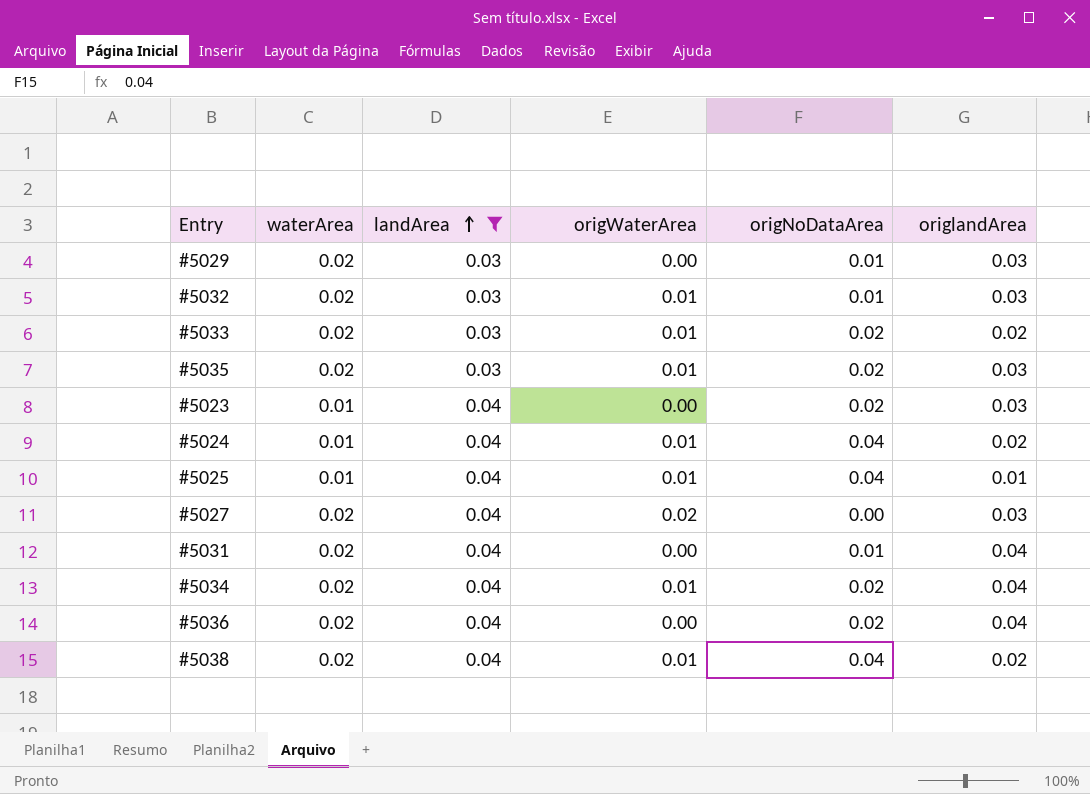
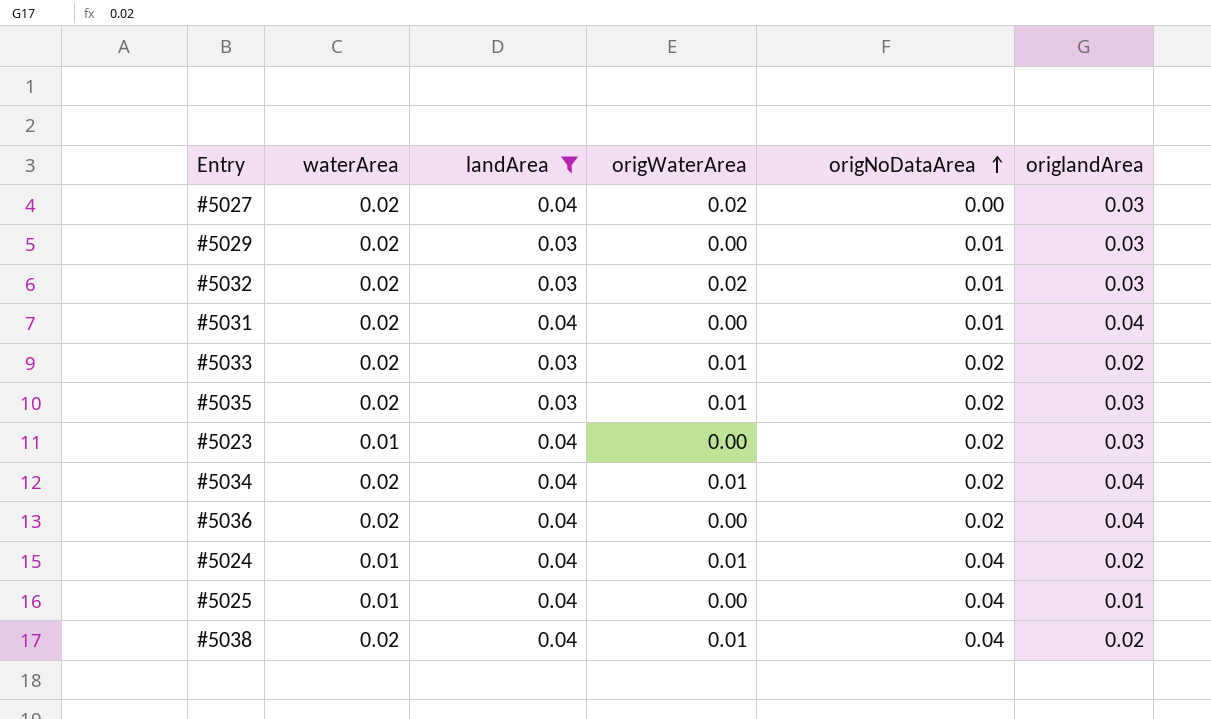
row order: landArea ascending -> origNoDataArea ascending
#5032 | origWaterArea: 0.01 -> 0.02
#5025 | origWaterArea: 0.01 -> 0.00

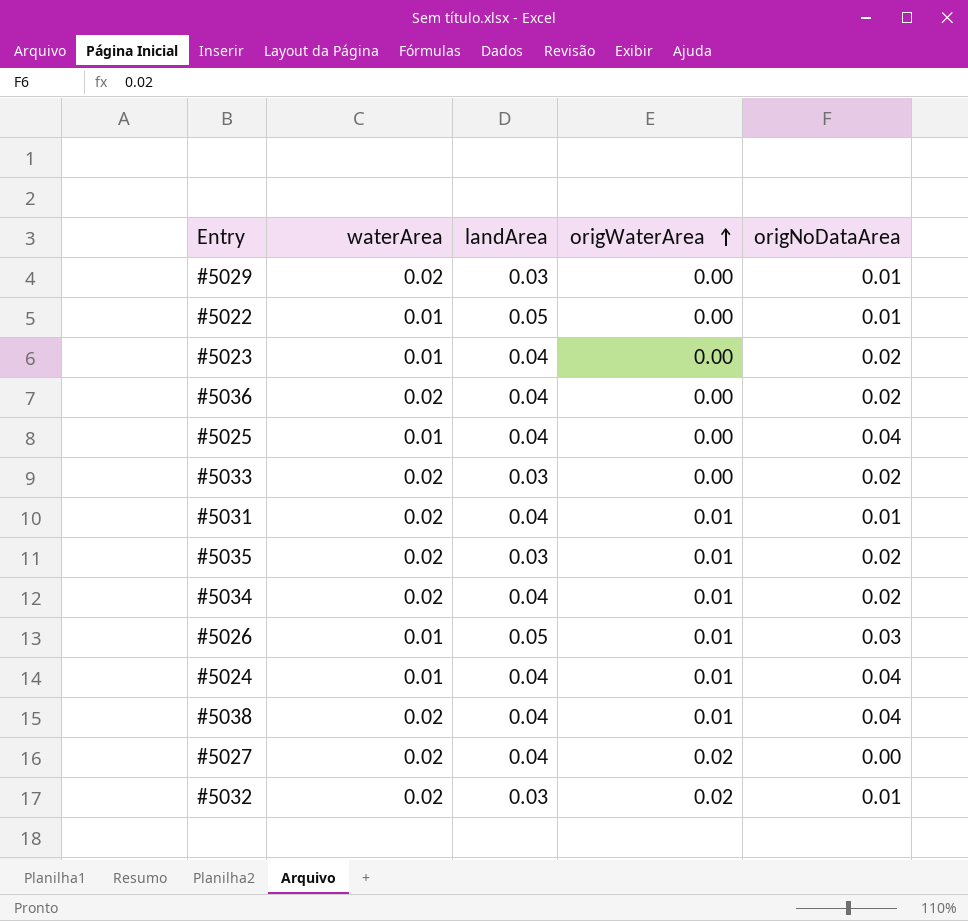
filter: landArea != 0.05 -> none
row order: origNoDataArea ascending -> origWaterArea ascending
column origlandArea | position: 6 -> none
#5033 | origWaterArea: 0.01 -> 0.00
#5031 | origWaterArea: 0.00 -> 0.01

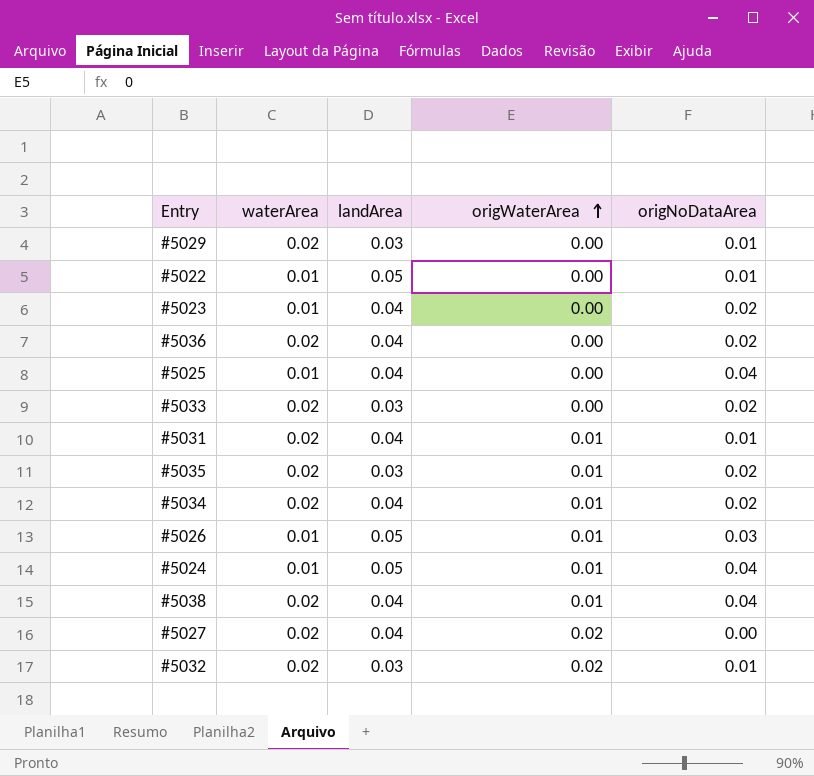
#5024 | landArea: 0.04 -> 0.05

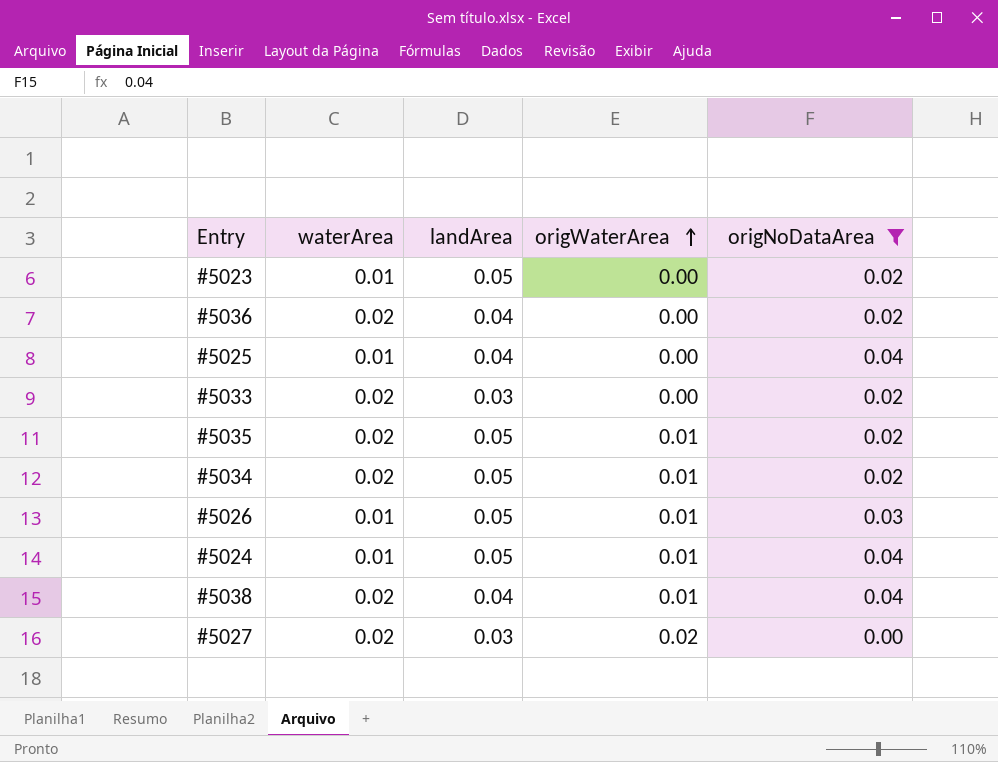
filter: none -> origNoDataArea != 0.01
#5023 | landArea: 0.04 -> 0.05
#5035 | landArea: 0.03 -> 0.05
#5034 | landArea: 0.04 -> 0.05
#5027 | landArea: 0.04 -> 0.03

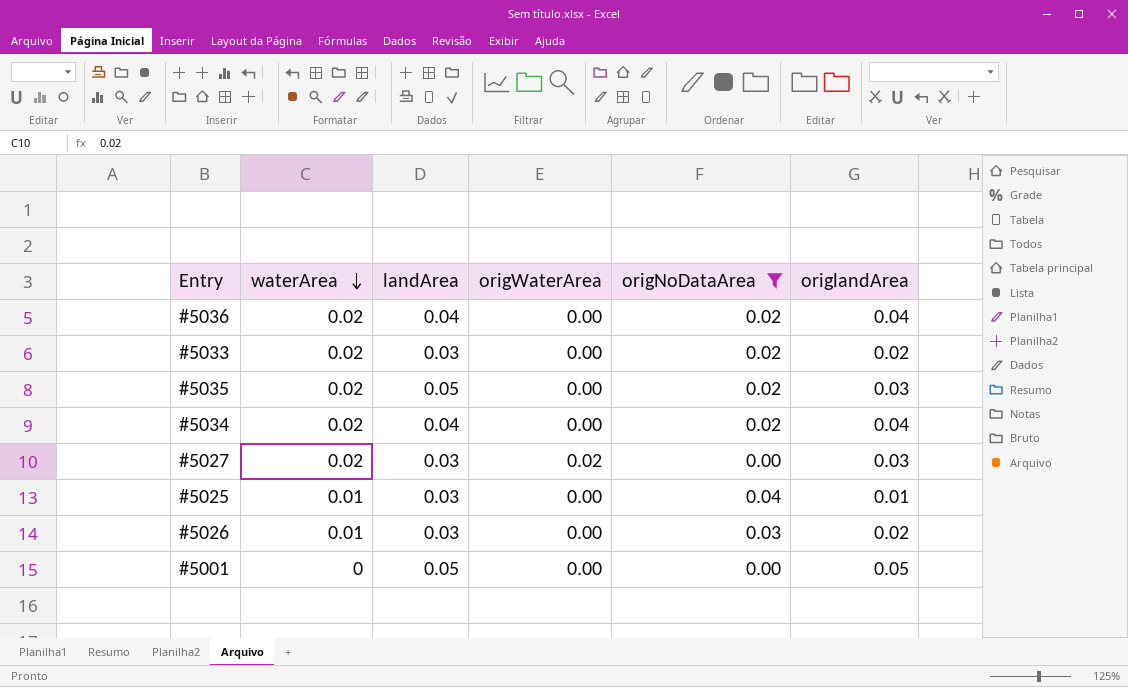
row order: origWaterArea ascending -> waterArea descending
column origlandArea | position: none -> 6
row #5023: 0.01 | 0.05 | 0.00 | 0.02 -> none
row #5024: 0.01 | 0.05 | 0.01 | 0.04 -> none
row #5038: 0.02 | 0.04 | 0.01 | 0.04 -> none
#5035 | origWaterArea: 0.01 -> 0.00
#5034 | landArea: 0.05 -> 0.04
#5034 | origWaterArea: 0.01 -> 0.00
#5025 | landArea: 0.04 -> 0.03
#5026 | landArea: 0.05 -> 0.03
#5026 | origWaterArea: 0.01 -> 0.00
row #5001: none -> 0 | 0.05 | 0.00 | 0.00 | 0.05

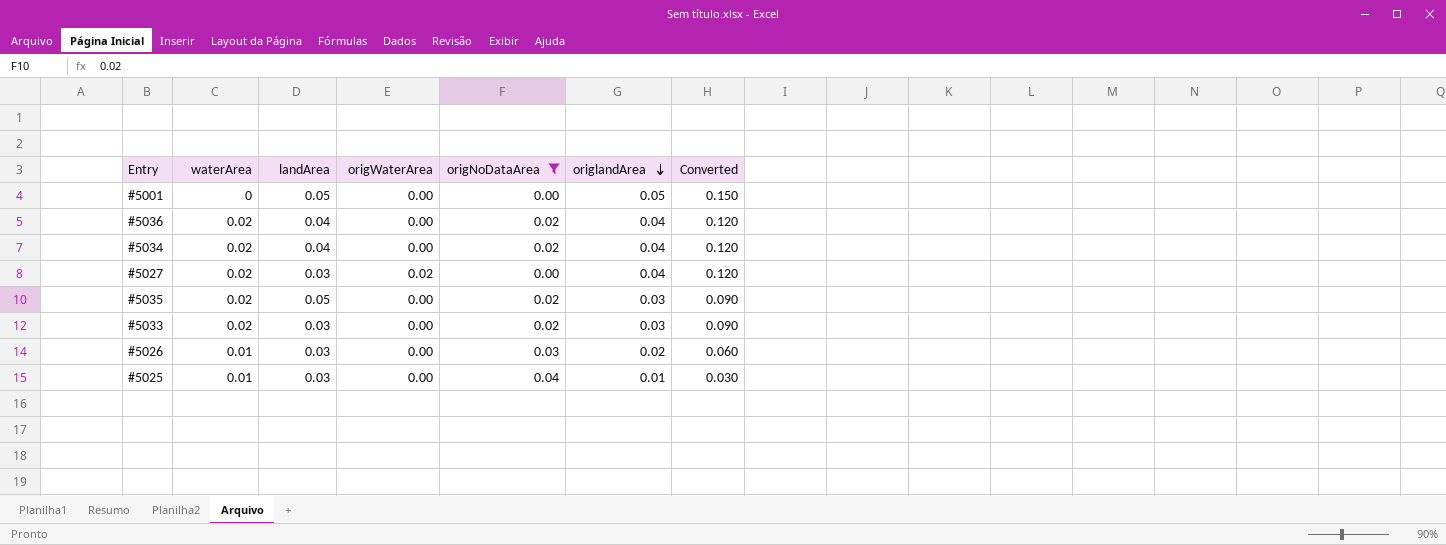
row order: waterArea descending -> origlandArea descending
column Converted | formula: none -> [origlandArea] * 3
#5027 | origlandArea: 0.03 -> 0.04
#5033 | origlandArea: 0.02 -> 0.03

